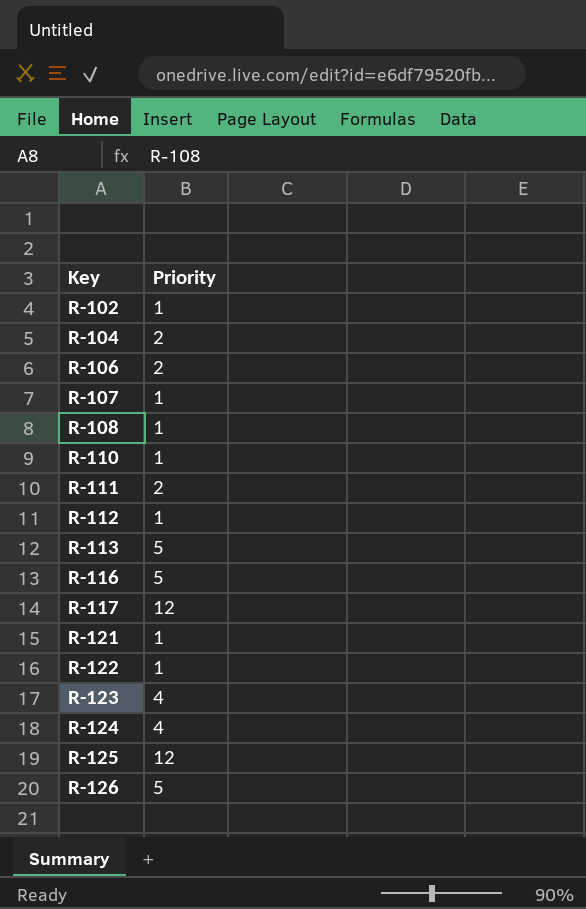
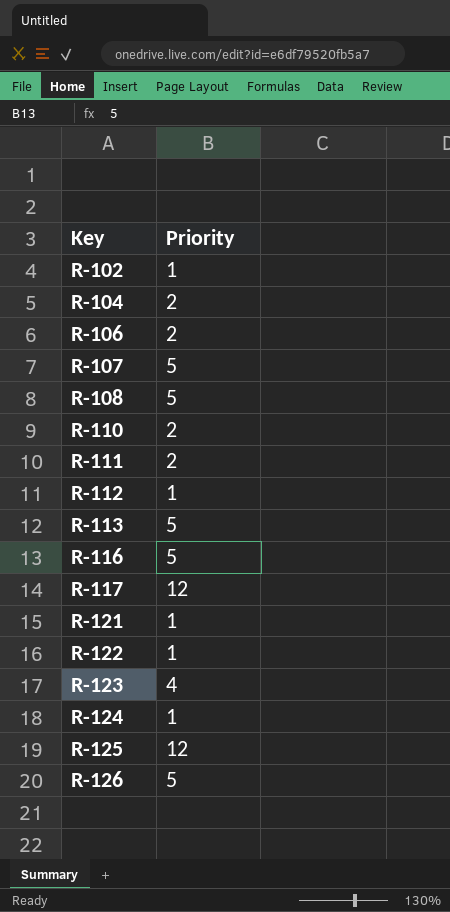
R-107 | Priority: 1 -> 5
R-108 | Priority: 1 -> 5
R-110 | Priority: 1 -> 2
R-124 | Priority: 4 -> 1

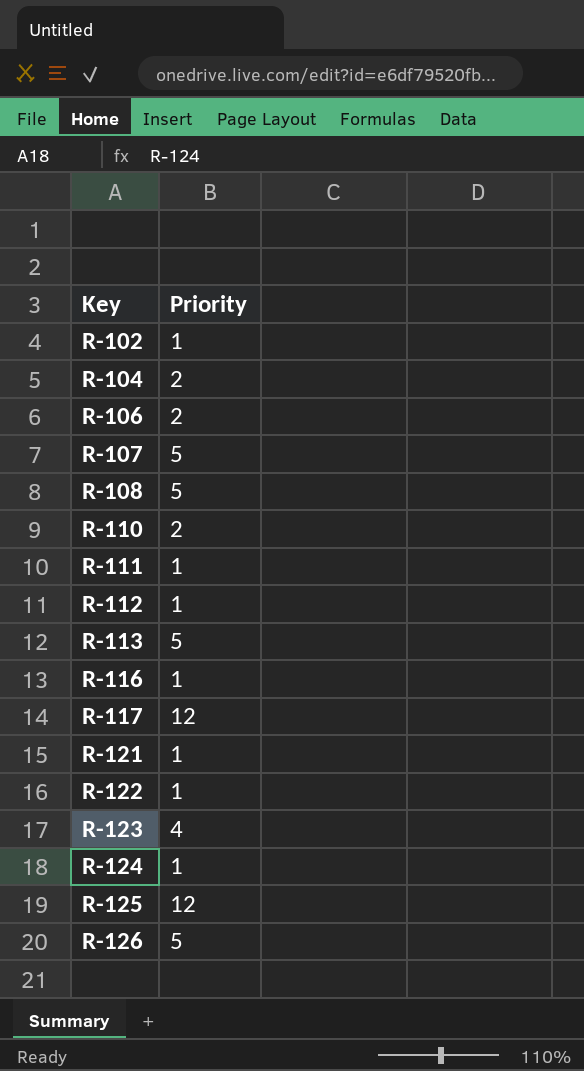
R-111 | Priority: 2 -> 1
R-116 | Priority: 5 -> 1

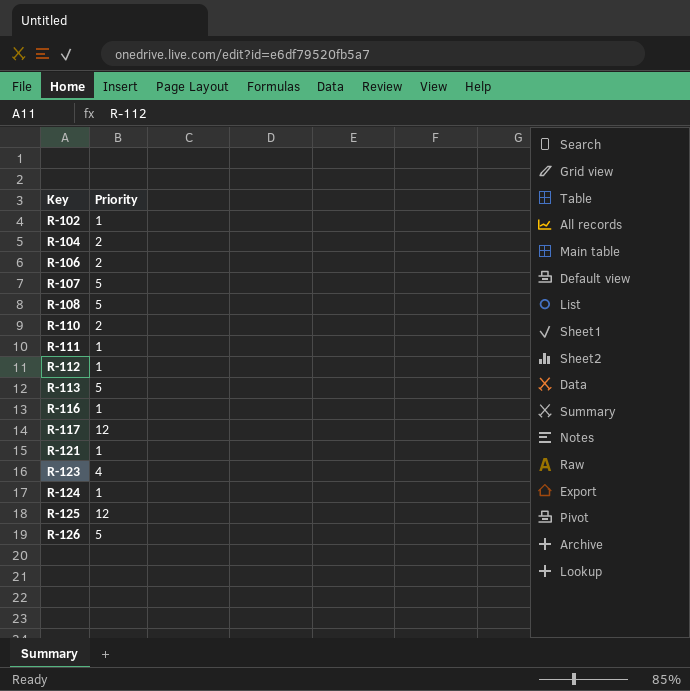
row R-122: 1 -> none

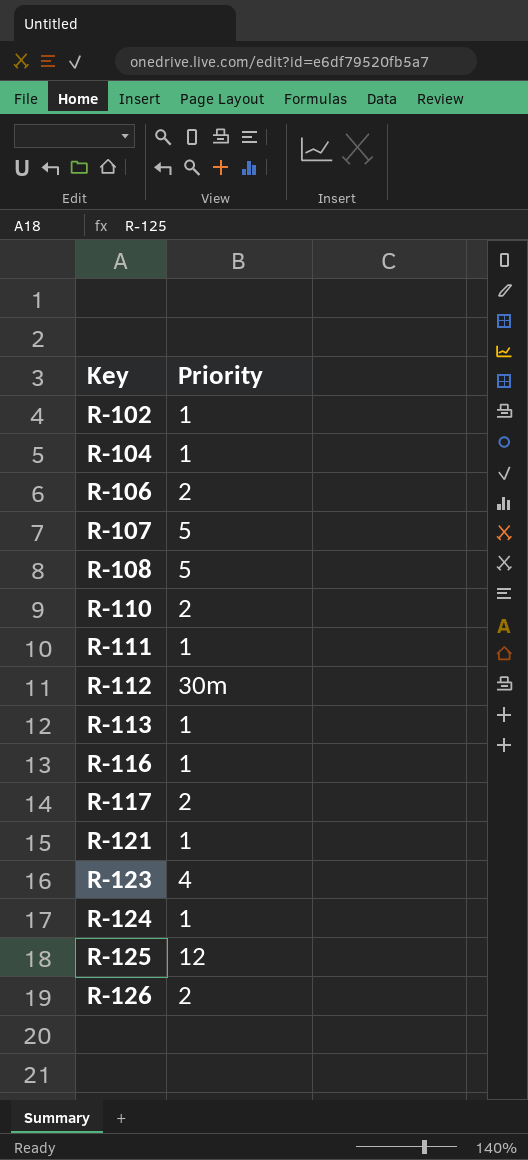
R-104 | Priority: 2 -> 1
R-112 | Priority: 1 -> 30m
R-113 | Priority: 5 -> 1
R-117 | Priority: 12 -> 2
R-126 | Priority: 5 -> 2

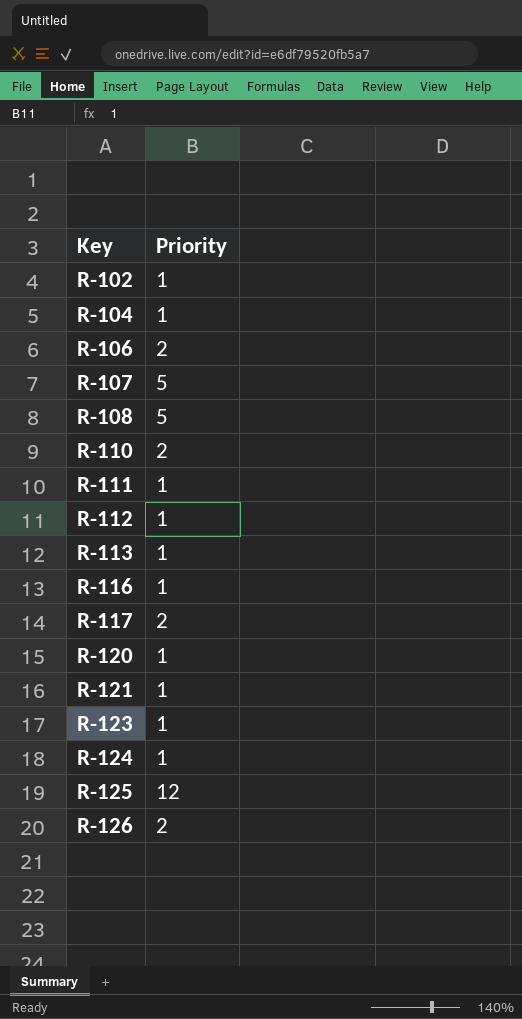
R-112 | Priority: 30m -> 1
row R-120: none -> 1
R-123 | Priority: 4 -> 1

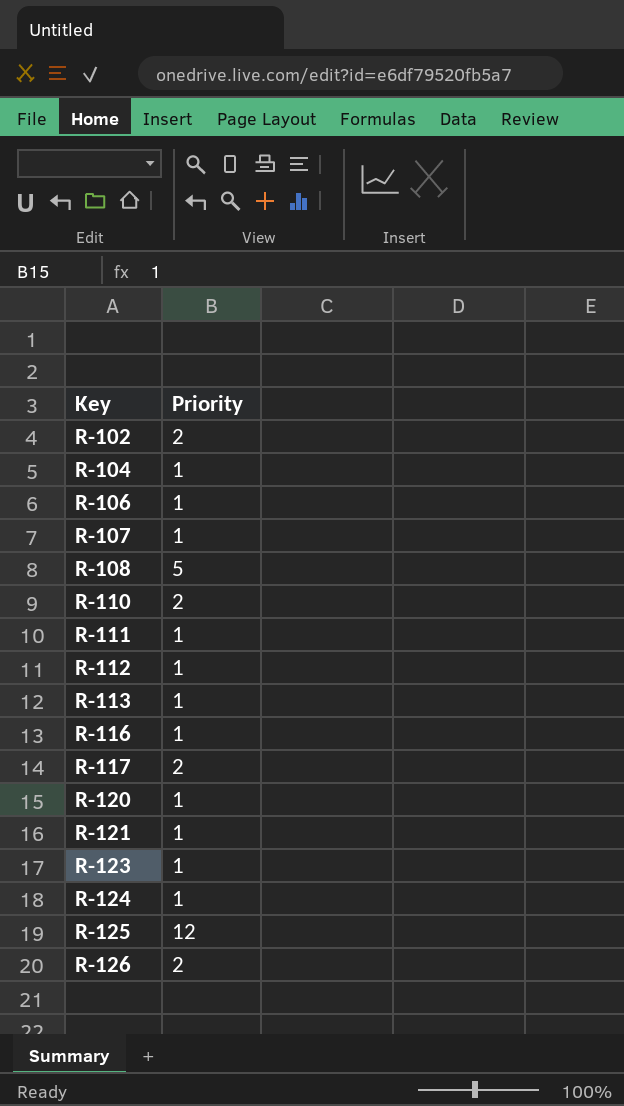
R-102 | Priority: 1 -> 2
R-106 | Priority: 2 -> 1
R-107 | Priority: 5 -> 1

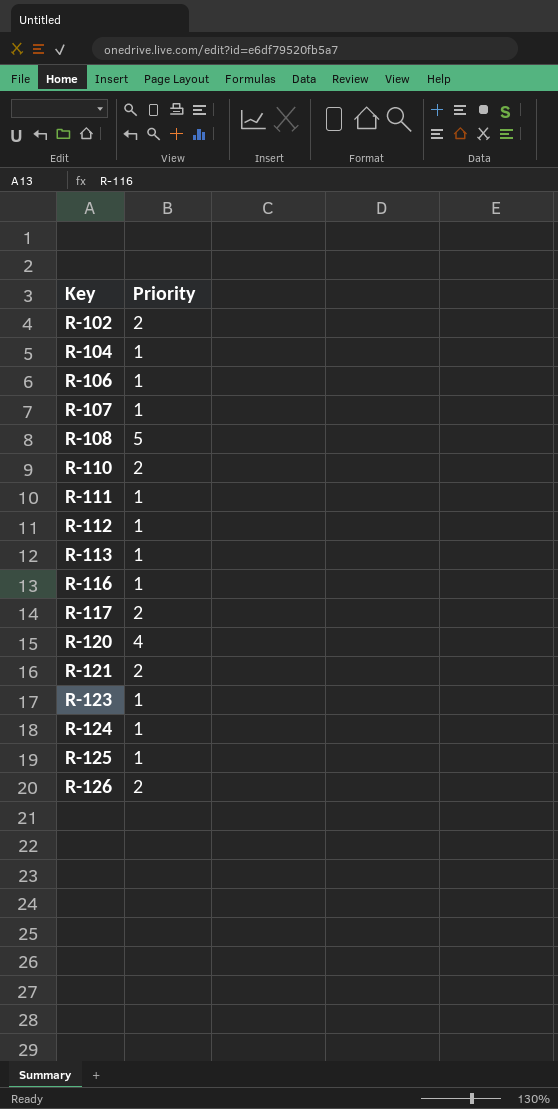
R-120 | Priority: 1 -> 4
R-121 | Priority: 1 -> 2
R-125 | Priority: 12 -> 1

